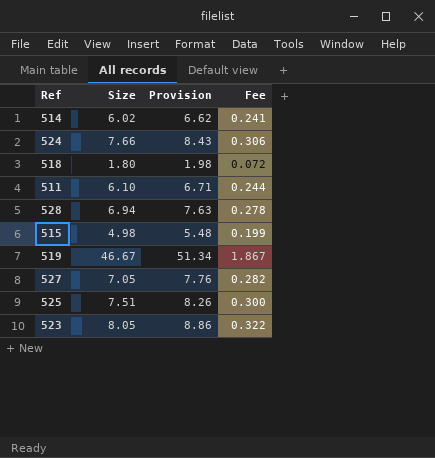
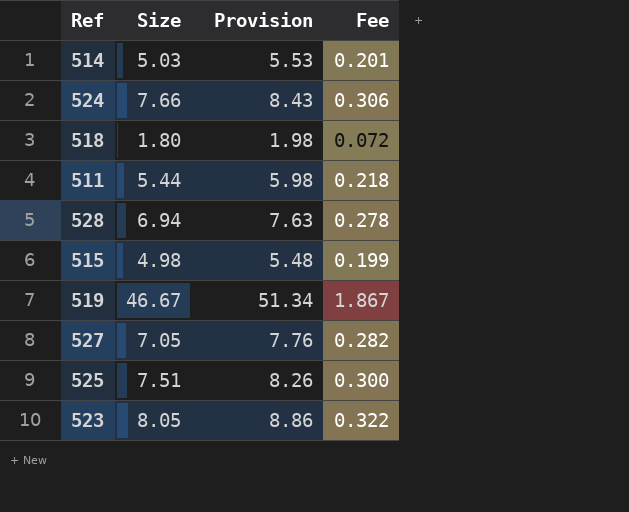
514 | Size: 6.02 -> 5.03
514 | Provision: 6.62 -> 5.53
514 | Fee: 0.241 -> 0.201
511 | Size: 6.10 -> 5.44
511 | Provision: 6.71 -> 5.98
511 | Fee: 0.244 -> 0.218

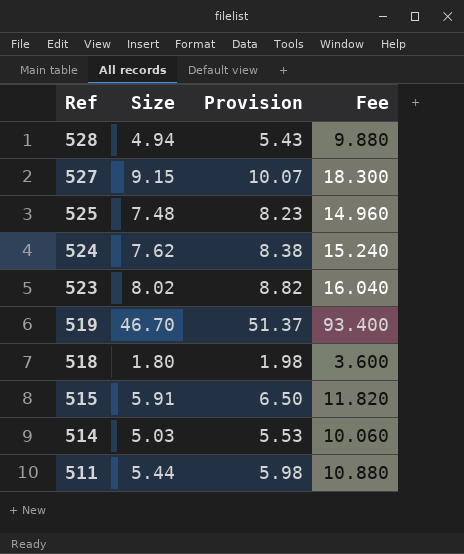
row order: none -> Ref descending
column Fee | formula: [Size] * 0.04 -> [Size] * 2
528 | Size: 6.94 -> 4.94
528 | Provision: 7.63 -> 5.43
527 | Size: 7.05 -> 9.15
527 | Provision: 7.76 -> 10.07
525 | Size: 7.51 -> 7.48
525 | Provision: 8.26 -> 8.23
524 | Size: 7.66 -> 7.62
524 | Provision: 8.43 -> 8.38
523 | Size: 8.05 -> 8.02
523 | Provision: 8.86 -> 8.82
519 | Size: 46.67 -> 46.70
519 | Provision: 51.34 -> 51.37
515 | Size: 4.98 -> 5.91
515 | Provision: 5.48 -> 6.50

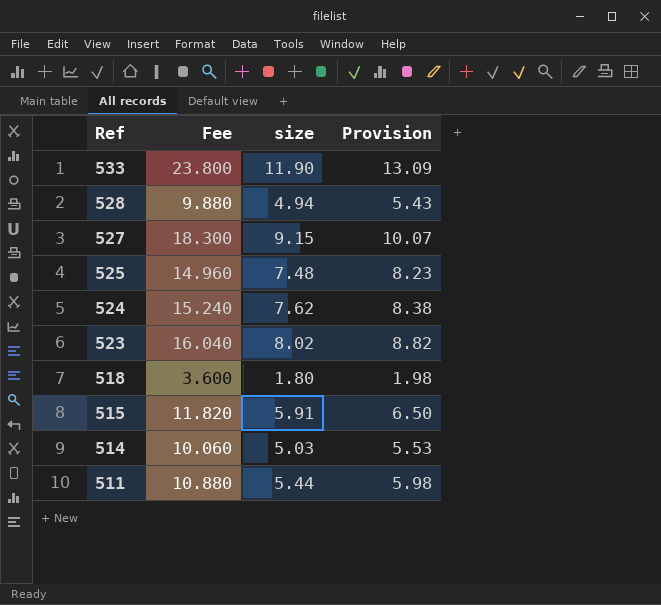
column Fee | position: 4 -> 2
column name: Size -> size
row 519: 46.70 | 51.37 | 93.400 -> none
row 533: none -> 23.800 | 11.90 | 13.09

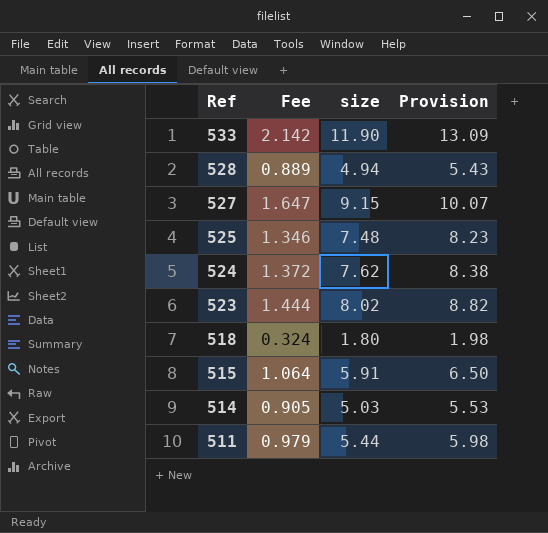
column Fee | formula: [size] * 2 -> [size] * 0.18

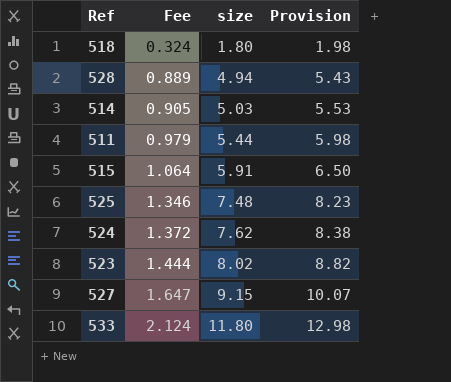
row order: Ref descending -> Fee ascending
533 | Fee: 2.142 -> 2.124
533 | size: 11.90 -> 11.80
533 | Provision: 13.09 -> 12.98

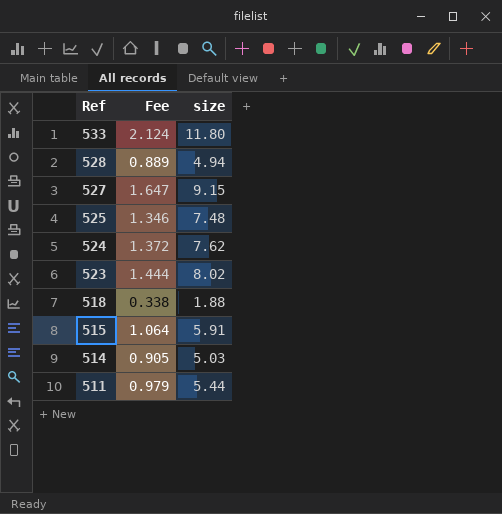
row order: Fee ascending -> Ref descending
column Provision | formula: [size] * 1.1 -> none
518 | Fee: 0.324 -> 0.338
518 | size: 1.80 -> 1.88

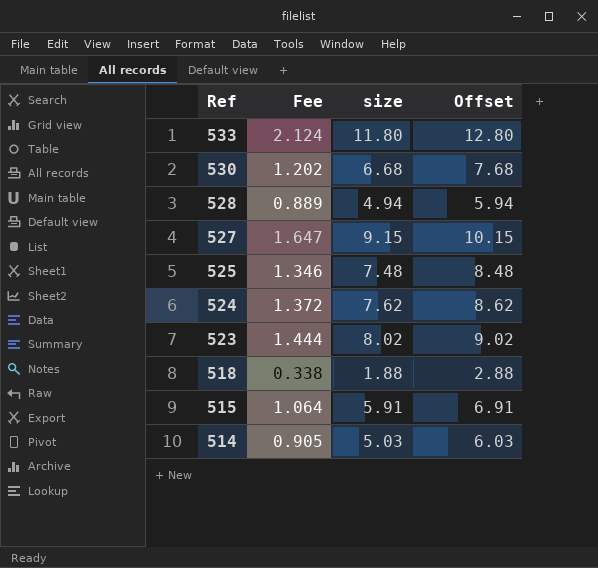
column Offset | formula: none -> [size] + 1
row 511: 0.979 | 5.44 -> none
row 530: none -> 1.202 | 6.68 | 7.68

